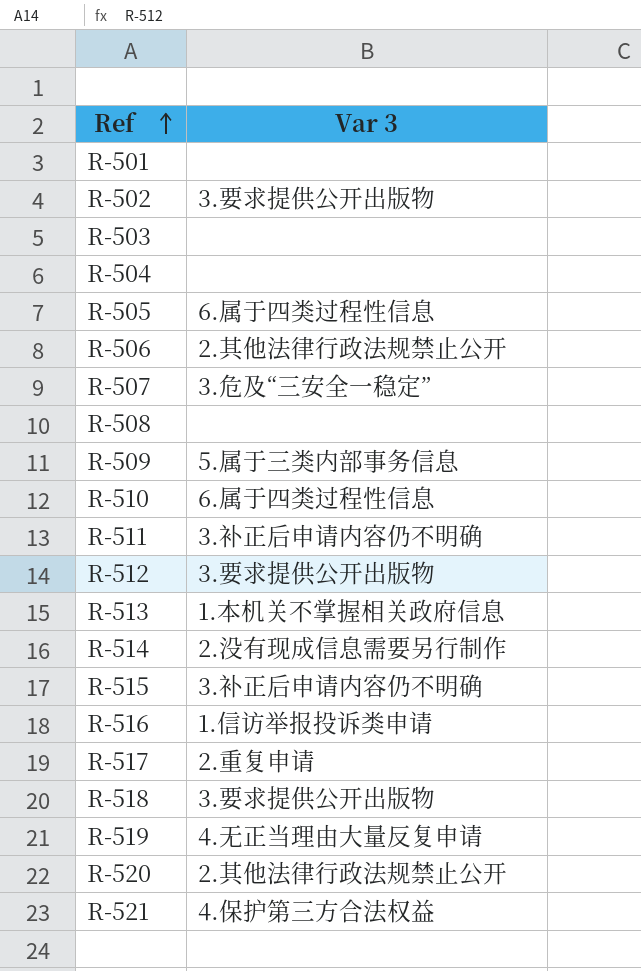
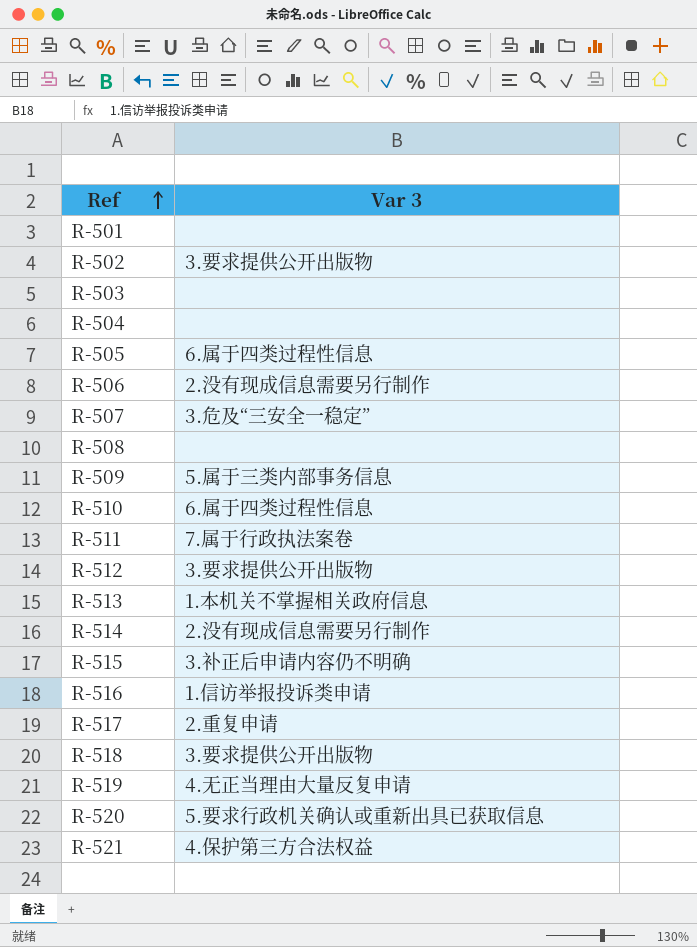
R-506 | Var 3: 2.其他法律行政法规禁止公开 -> 2.没有现成信息需要另行制作
R-511 | Var 3: 3.补正后申请内容仍不明确 -> 7.属于行政执法案卷
R-520 | Var 3: 2.其他法律行政法规禁止公开 -> 5.要求行政机关确认或重新出具已获取信息

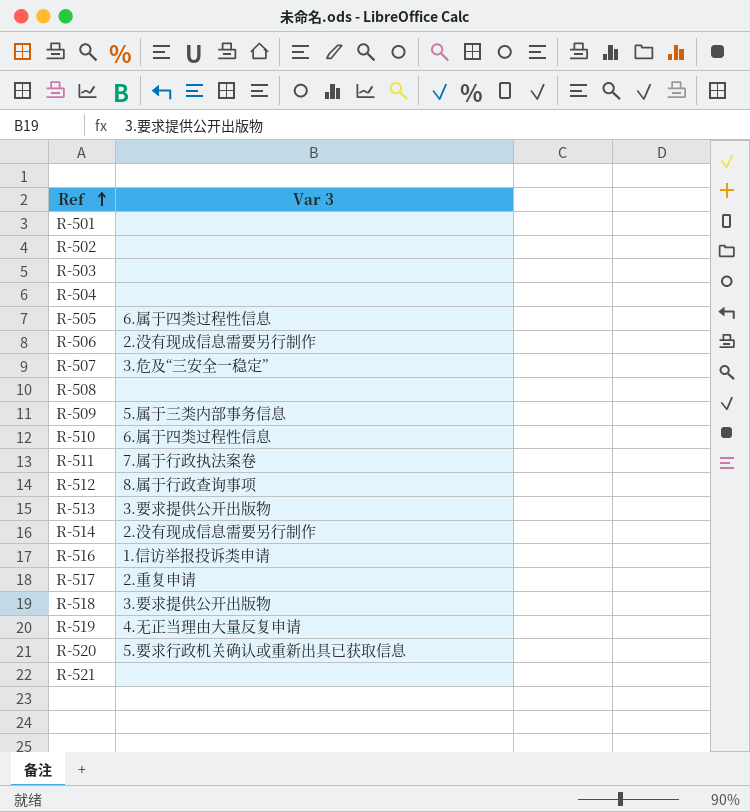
row R-515: 3.补正后申请内容仍不明确 -> none
R-502 | Var 3: 3.要求提供公开出版物 -> none
R-512 | Var 3: 3.要求提供公开出版物 -> 8.属于行政查询事项
R-513 | Var 3: 1.本机关不掌握相关政府信息 -> 3.要求提供公开出版物
R-521 | Var 3: 4.保护第三方合法权益 -> none

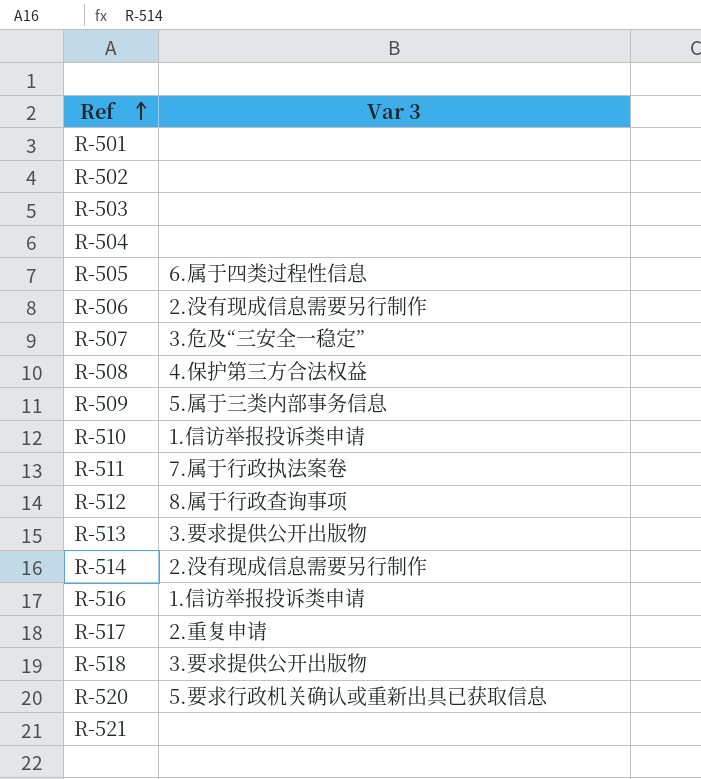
row R-519: 4.无正当理由大量反复申请 -> none
R-508 | Var 3: none -> 4.保护第三方合法权益
R-510 | Var 3: 6.属于四类过程性信息 -> 1.信访举报投诉类申请

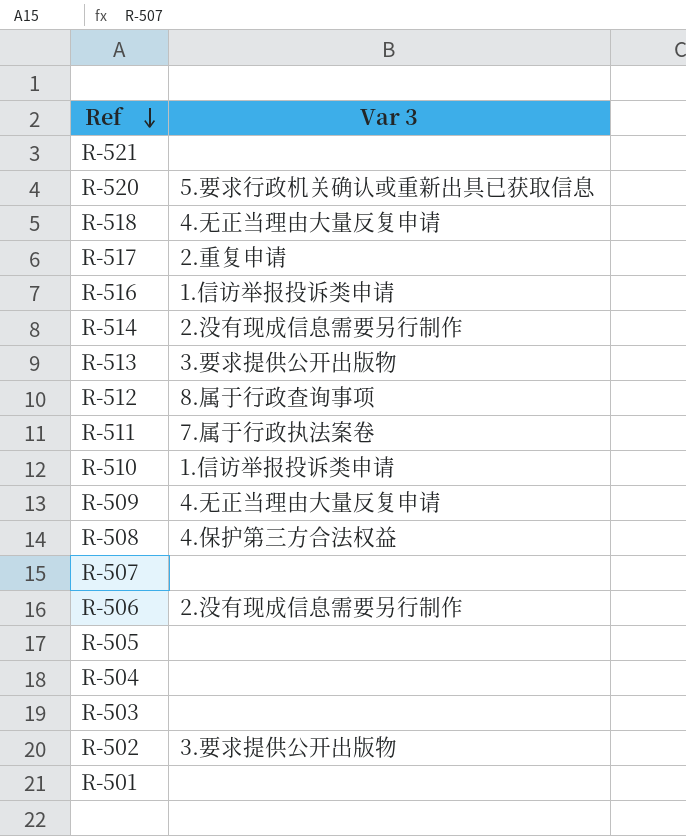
row order: Ref ascending -> Ref descending
R-518 | Var 3: 3.要求提供公开出版物 -> 4.无正当理由大量反复申请
R-509 | Var 3: 5.属于三类内部事务信息 -> 4.无正当理由大量反复申请
R-507 | Var 3: 3.危及“三安全一稳定” -> none
R-505 | Var 3: 6.属于四类过程性信息 -> none
R-502 | Var 3: none -> 3.要求提供公开出版物

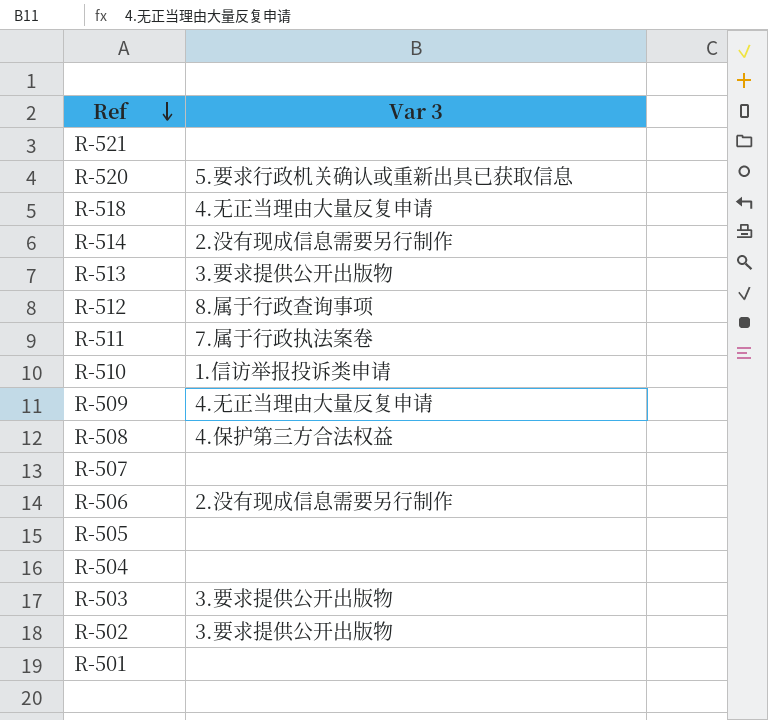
row R-517: 2.重复申请 -> none
row R-516: 1.信访举报投诉类申请 -> none
R-503 | Var 3: none -> 3.要求提供公开出版物

